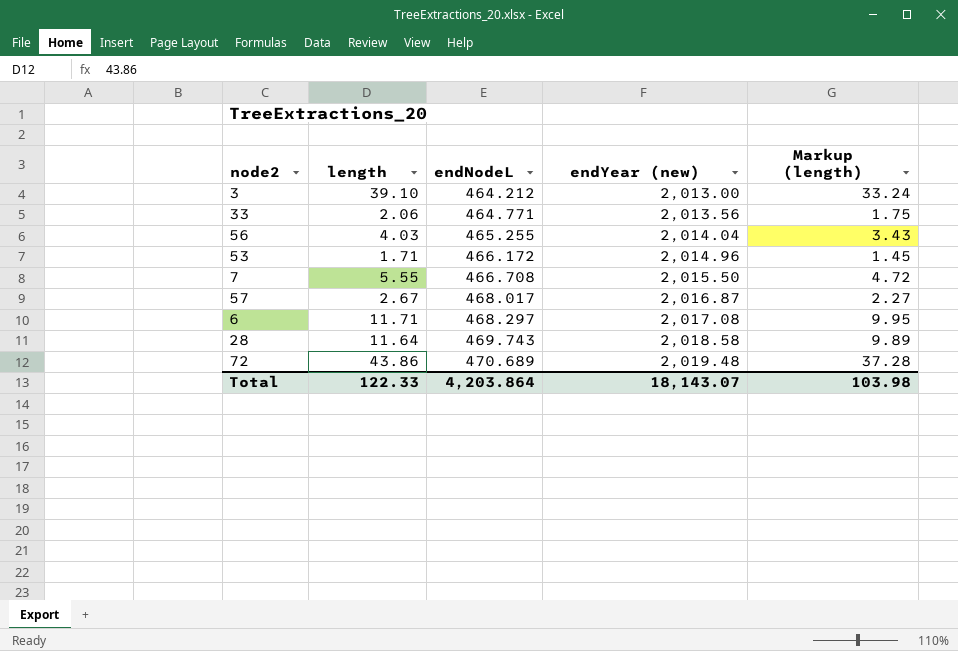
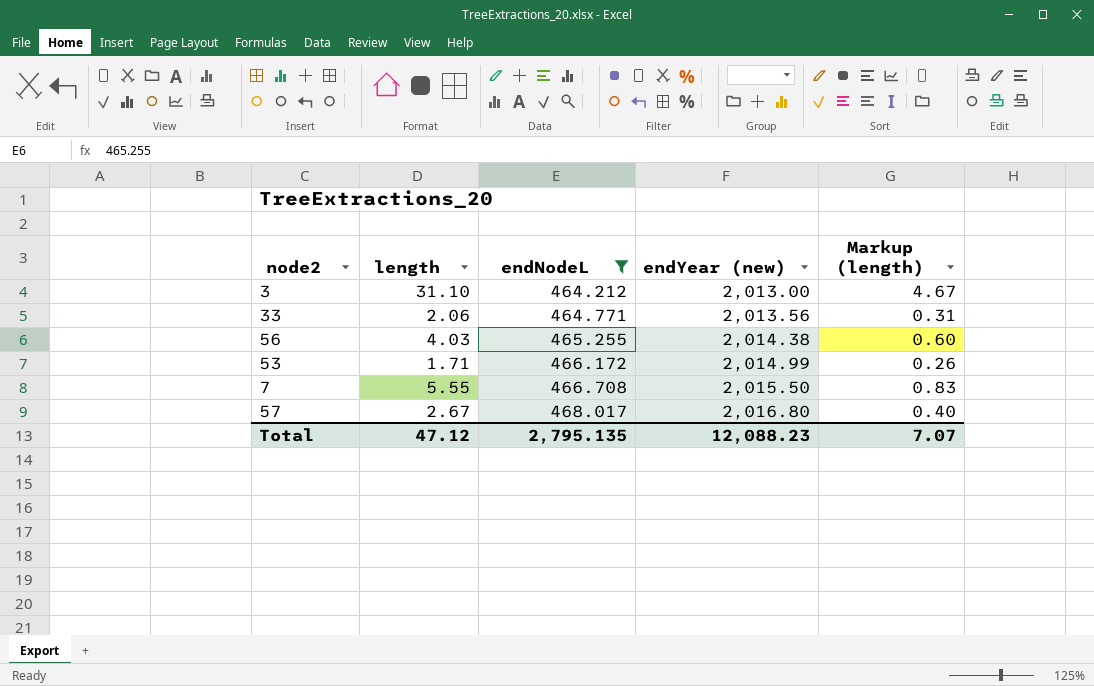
filter: none -> endNodeL <= 468.017
column Markup (length) | formula: [length] * 0.85 -> [length] * 0.15
3 | length: 39.10 -> 31.10
56 | endYear (new): 2,014.04 -> 2,014.38
53 | endYear (new): 2,014.96 -> 2,014.99
57 | endYear (new): 2,016.87 -> 2,016.80
Total | length: 122.33 -> 47.12
Total | endNodeL: 4,203.864 -> 2,795.135
Total | endYear (new): 18,143.07 -> 12,088.23
Total | Markup (length): 103.98 -> 7.07

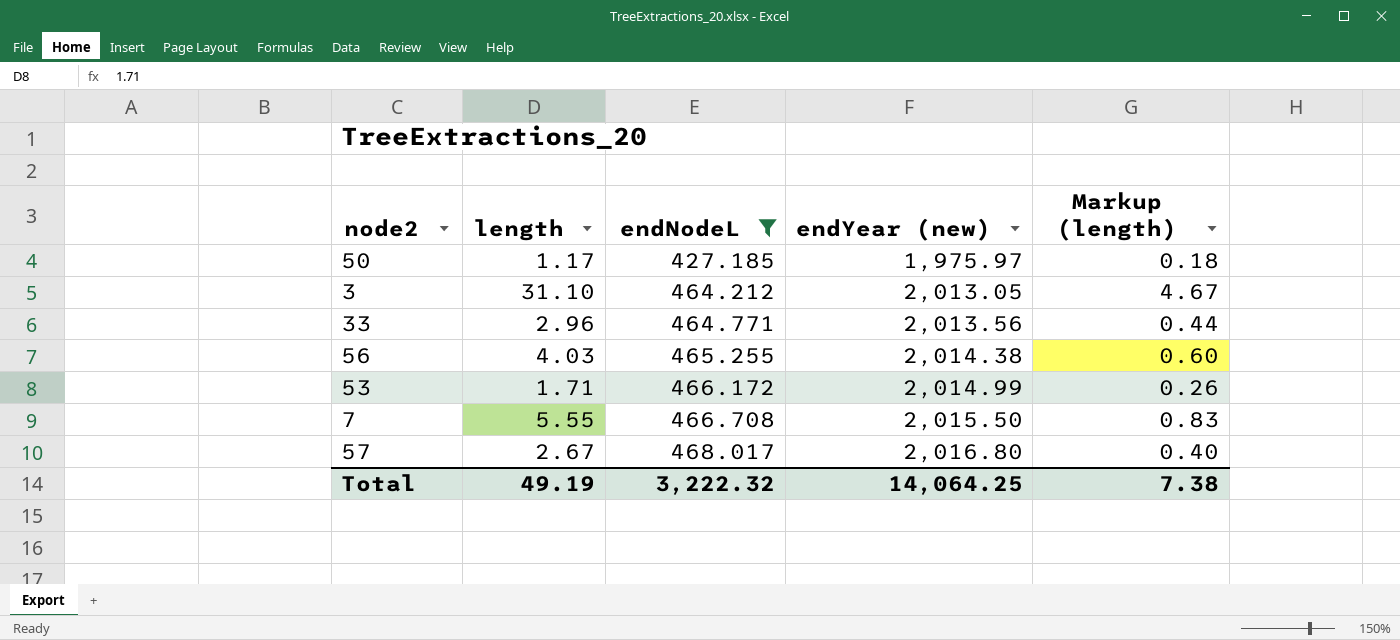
row 50: none -> 1.17 | 427.185 | 1,975.97 | 0.18
3 | endYear (new): 2,013.00 -> 2,013.05
33 | length: 2.06 -> 2.96
33 | Markup (length): 0.31 -> 0.44
Total | length: 47.12 -> 49.19
Total | endNodeL: 2,795.135 -> 3,222.32
Total | endYear (new): 12,088.23 -> 14,064.25
Total | Markup (length): 7.07 -> 7.38

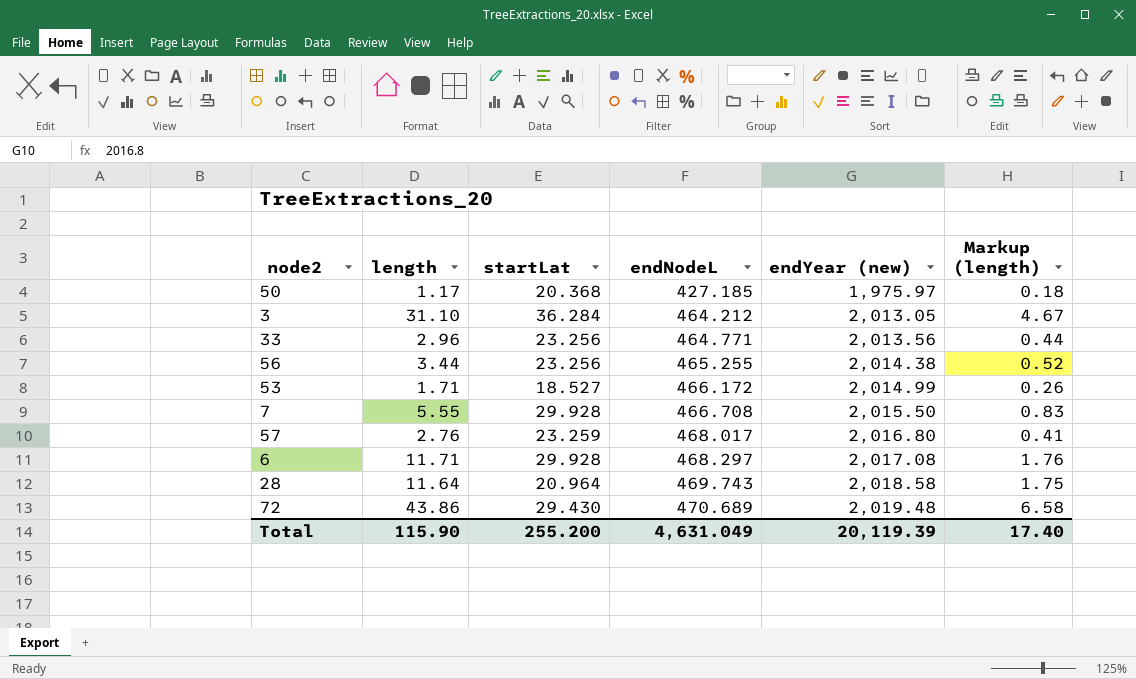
filter: endNodeL <= 468.017 -> none
column startLat | position: none -> 3
56 | length: 4.03 -> 3.44
56 | Markup (length): 0.60 -> 0.52
57 | length: 2.67 -> 2.76
57 | Markup (length): 0.40 -> 0.41
Total | length: 49.19 -> 115.90
Total | endNodeL: 3,222.32 -> 4,631.049
Total | endYear (new): 14,064.25 -> 20,119.39
Total | Markup (length): 7.38 -> 17.40

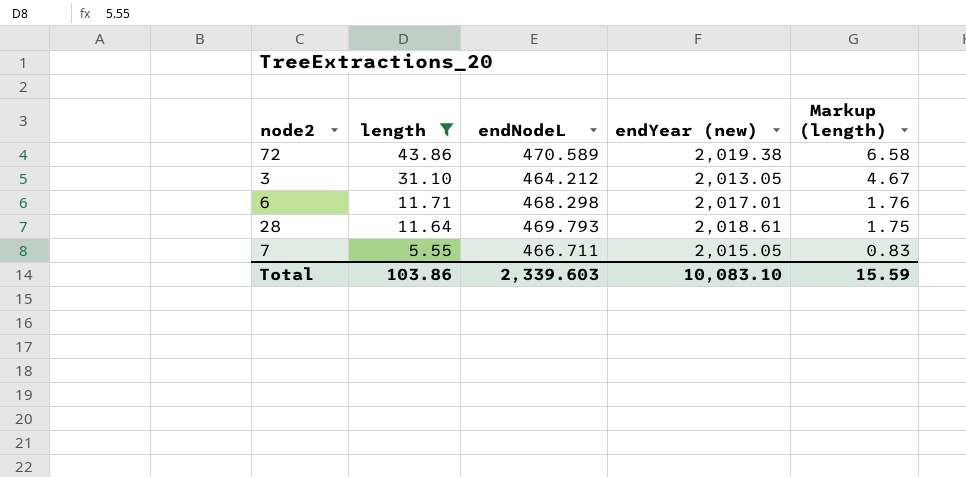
filter: none -> length >= 5.55
row order: endNodeL ascending -> length descending
column startLat | position: 3 -> none
72 | endNodeL: 470.689 -> 470.589
72 | endYear (new): 2,019.48 -> 2,019.38
6 | endNodeL: 468.297 -> 468.298
6 | endYear (new): 2,017.08 -> 2,017.01
28 | endNodeL: 469.743 -> 469.793
28 | endYear (new): 2,018.58 -> 2,018.61
7 | endNodeL: 466.708 -> 466.711
7 | endYear (new): 2,015.50 -> 2,015.05
Total | length: 115.90 -> 103.86
Total | endNodeL: 4,631.049 -> 2,339.603
Total | endYear (new): 20,119.39 -> 10,083.10
Total | Markup (length): 17.40 -> 15.59

